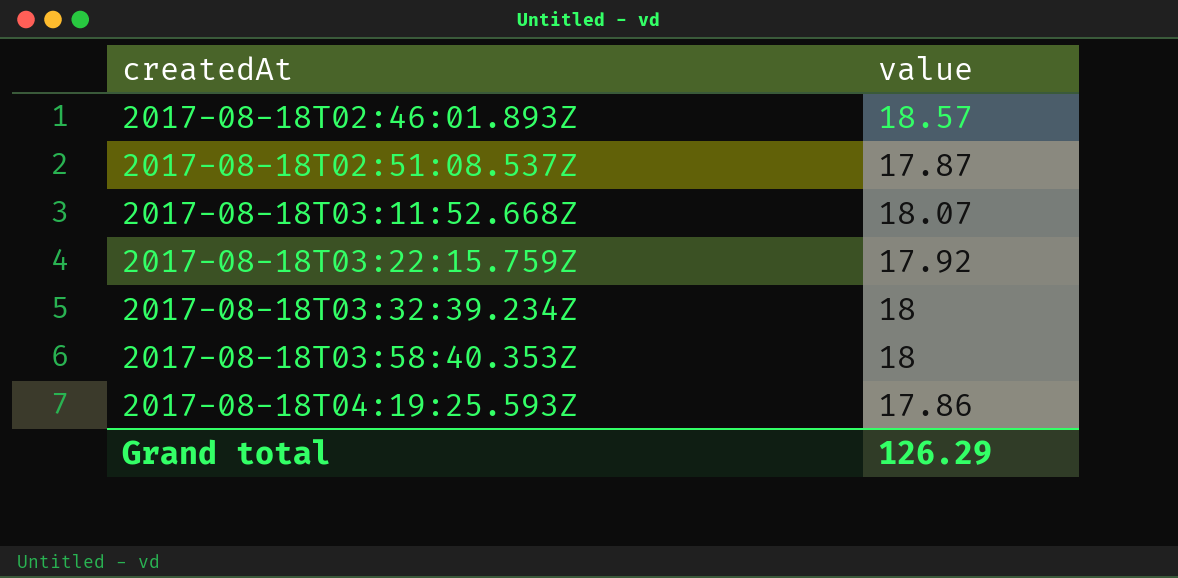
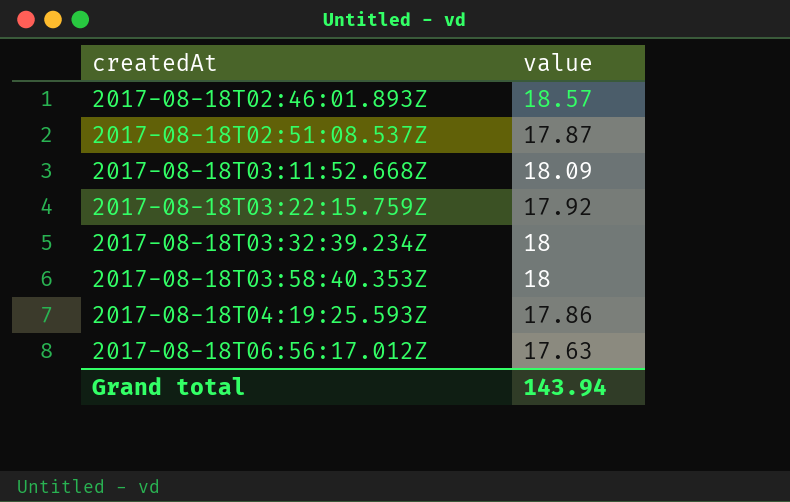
2017-08-18T03:11:52.668Z | value: 18.07 -> 18.09
row 2017-08-18T06:56:17.012Z: none -> 17.63
Grand total | value: 126.29 -> 143.94

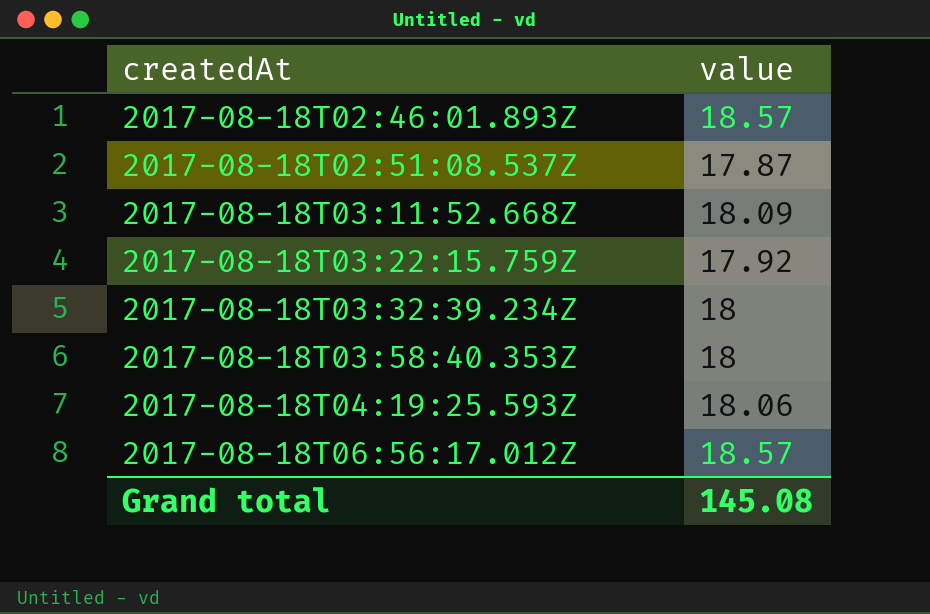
2017-08-18T04:19:25.593Z | value: 17.86 -> 18.06
2017-08-18T06:56:17.012Z | value: 17.63 -> 18.57
Grand total | value: 143.94 -> 145.08

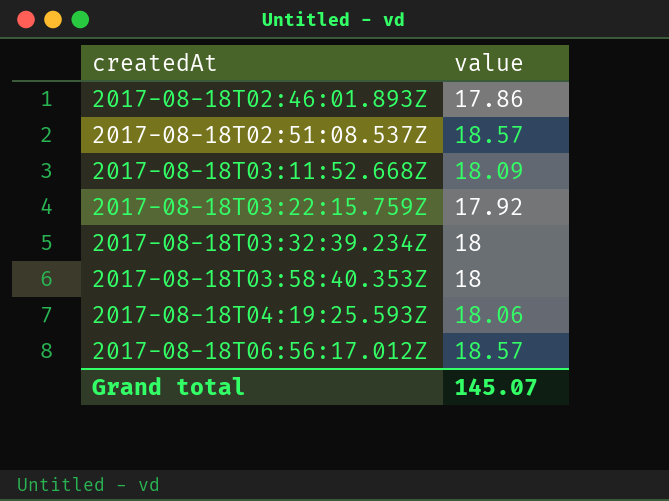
2017-08-18T02:46:01.893Z | value: 18.57 -> 17.86
2017-08-18T02:51:08.537Z | value: 17.87 -> 18.57
Grand total | value: 145.08 -> 145.07

